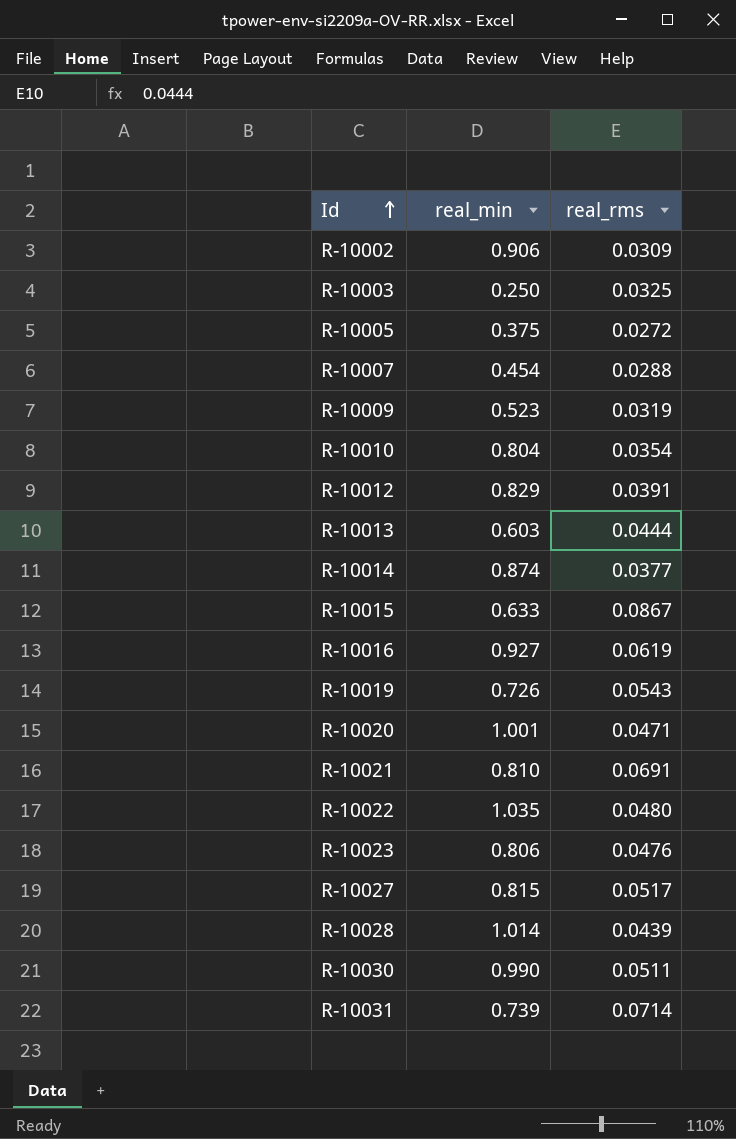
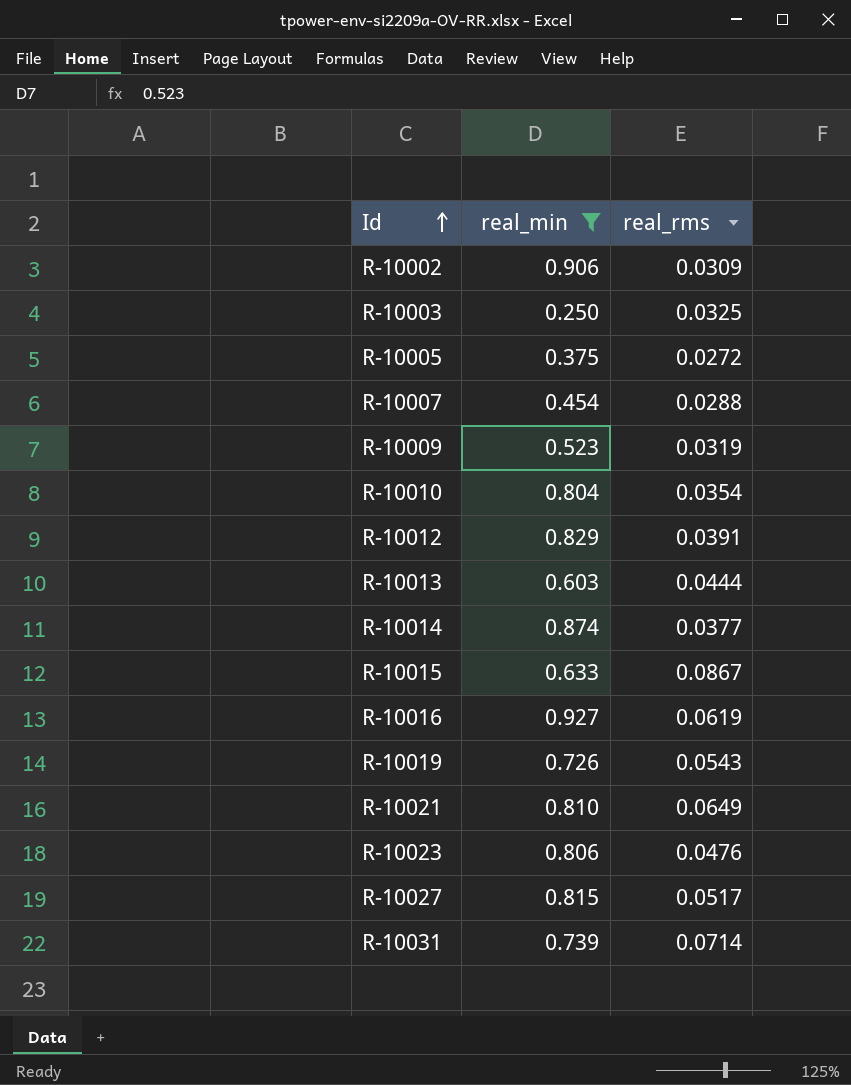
filter: none -> real_min <= 0.927
R-10021 | real_rms: 0.0691 -> 0.0649

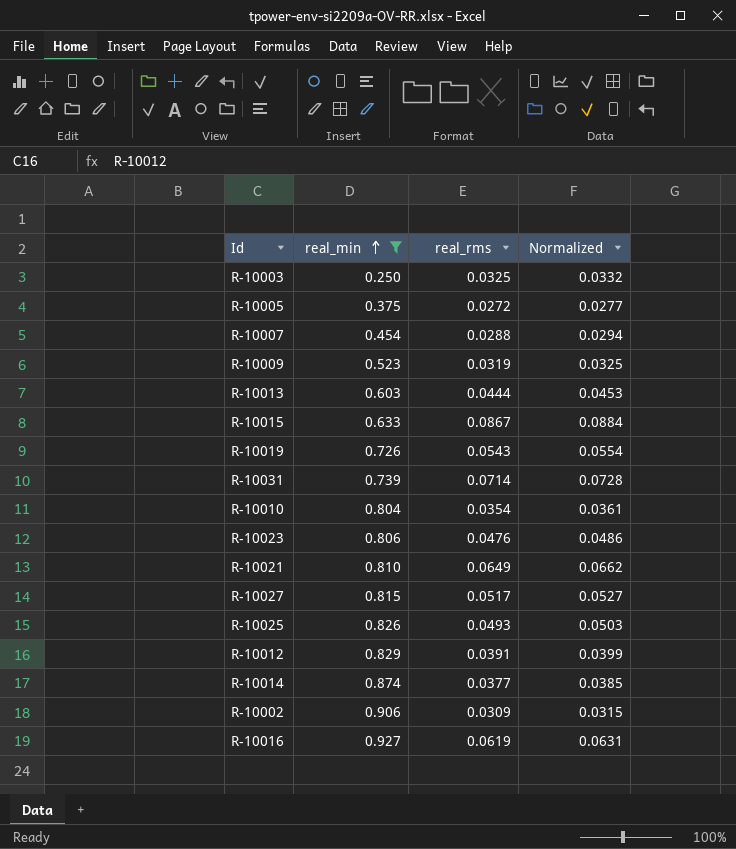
row order: Id ascending -> real_min ascending
column Normalized | formula: none -> [real_rms] * 1.02
row R-10025: none -> 0.826 | 0.0493 | 0.0503

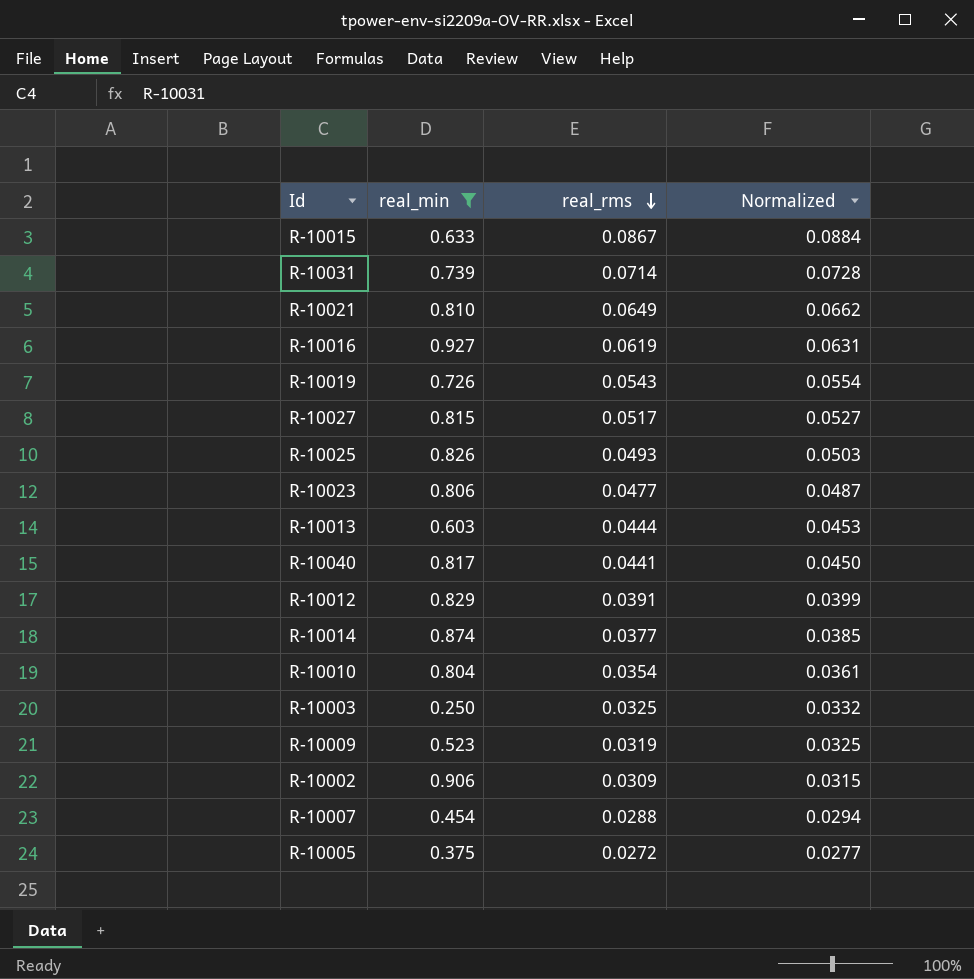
row order: real_min ascending -> real_rms descending
R-10023 | real_rms: 0.0476 -> 0.0477
R-10023 | Normalized: 0.0486 -> 0.0487
row R-10040: none -> 0.817 | 0.0441 | 0.0450

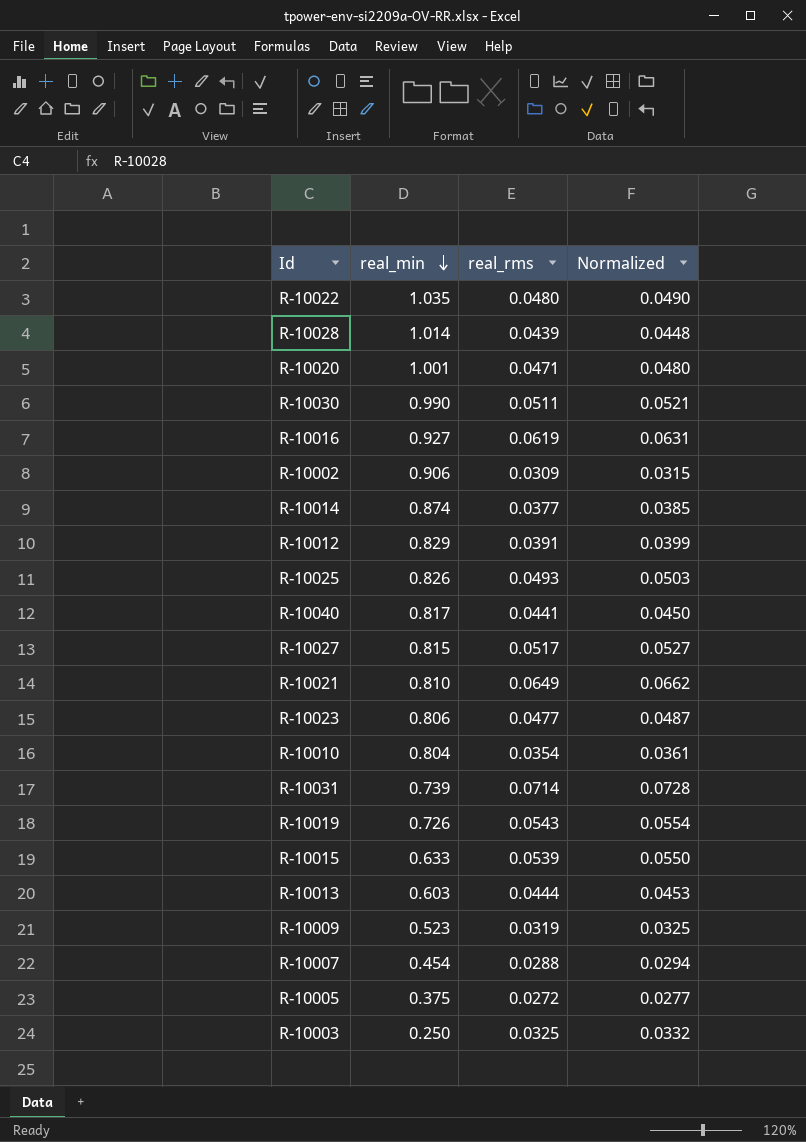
filter: real_min <= 0.927 -> none
row order: real_rms descending -> real_min descending
R-10015 | real_rms: 0.0867 -> 0.0539
R-10015 | Normalized: 0.0884 -> 0.0550

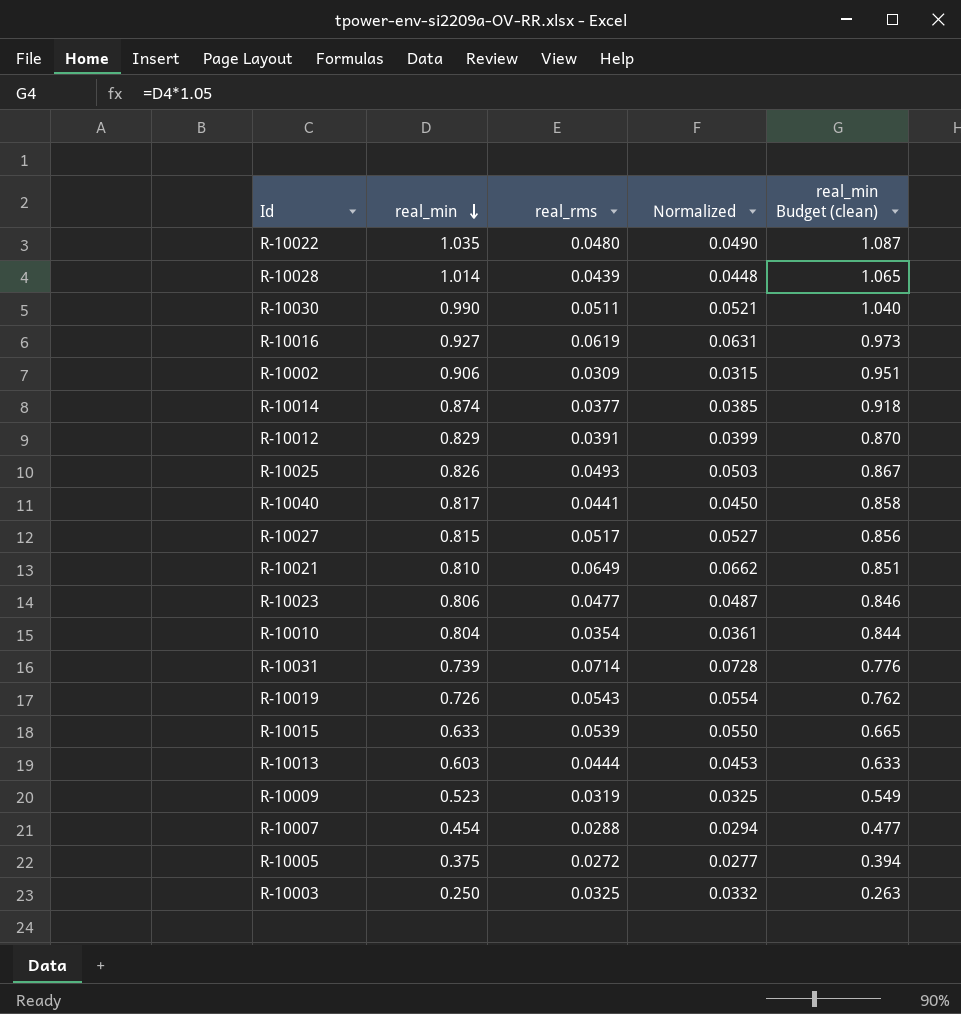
column real_min Budget (clean) | formula: none -> [real_min] * 1.05
row R-10020: 1.001 | 0.0471 | 0.0480 -> none

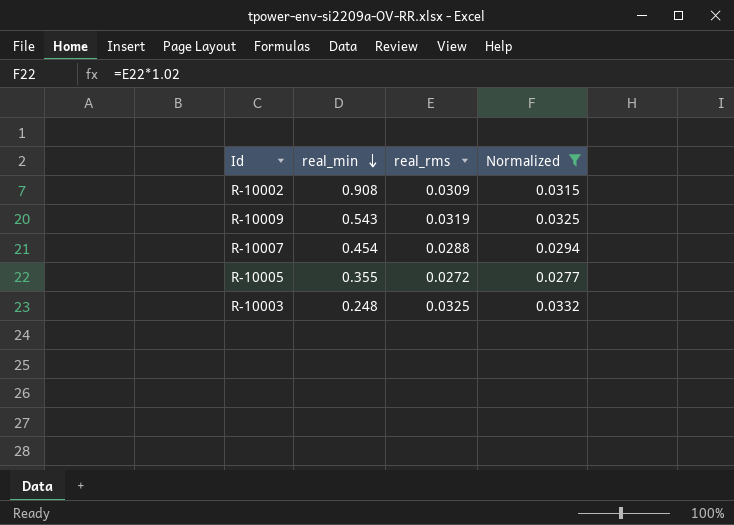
filter: none -> Normalized <= 0.0332
column real_min Budget (clean) | formula: [real_min] * 1.05 -> none
R-10002 | real_min: 0.906 -> 0.908
R-10009 | real_min: 0.523 -> 0.543
R-10005 | real_min: 0.375 -> 0.355
R-10003 | real_min: 0.250 -> 0.248

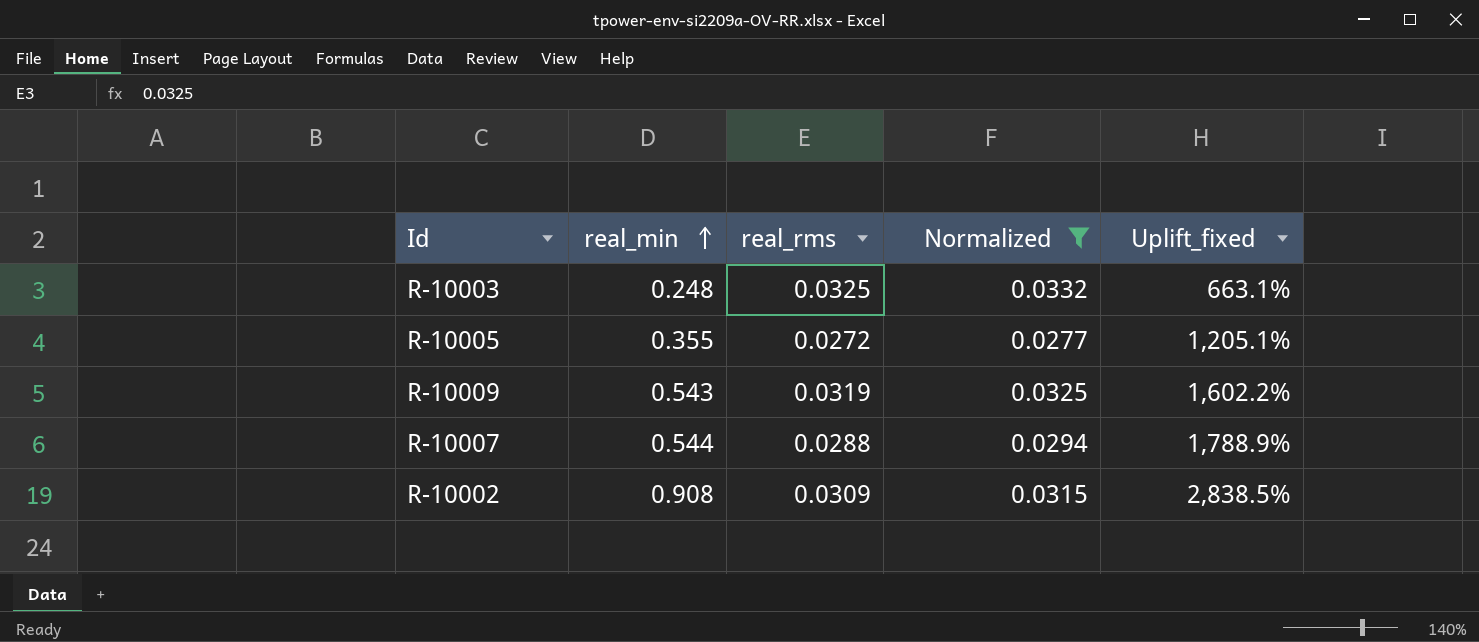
row order: real_min descending -> real_min ascending
column Uplift_fixed | formula: none -> ([real_min] - [real_rms]) / [real_rms]
R-10007 | real_min: 0.454 -> 0.544

